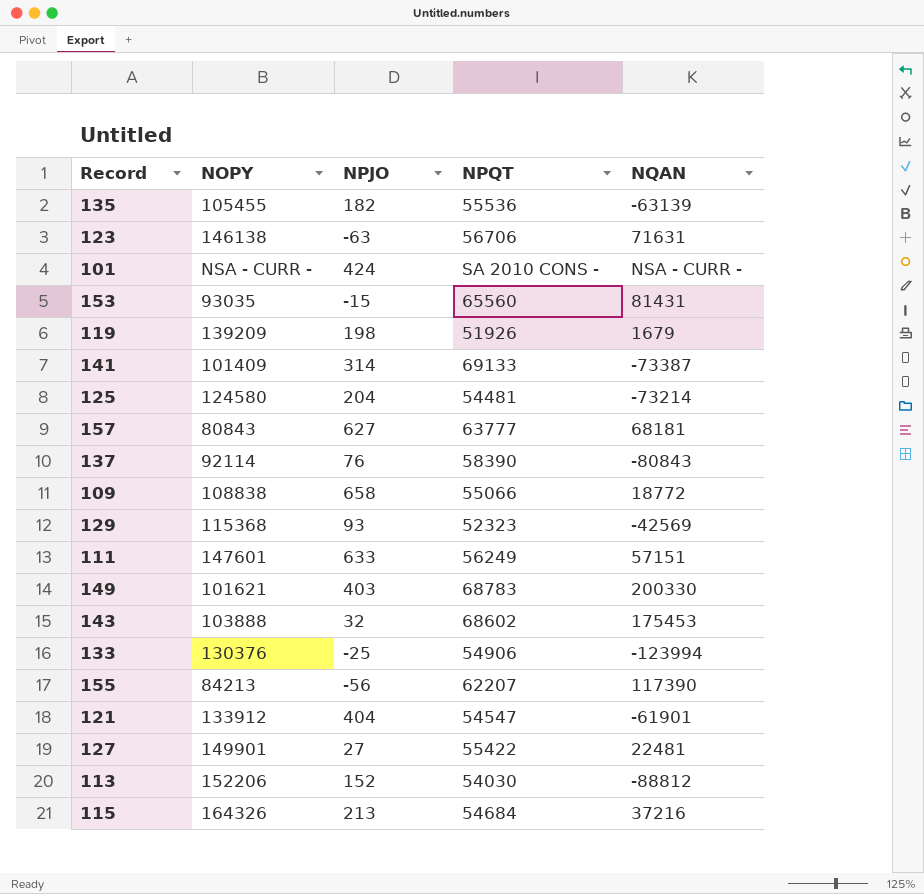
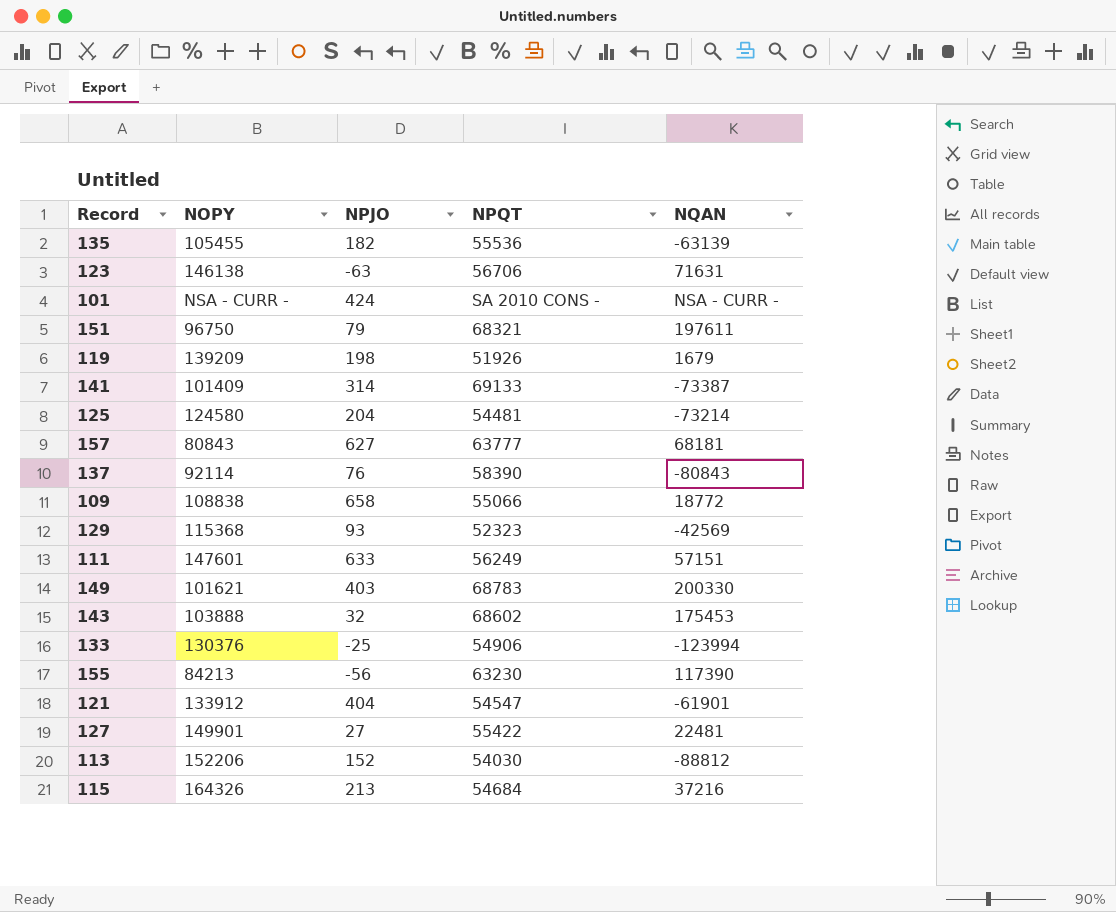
row 153: 93035 | -15 | 65560 | 81431 -> none
row 151: none -> 96750 | 79 | 68321 | 197611
155 | NPQT: 62207 -> 63230

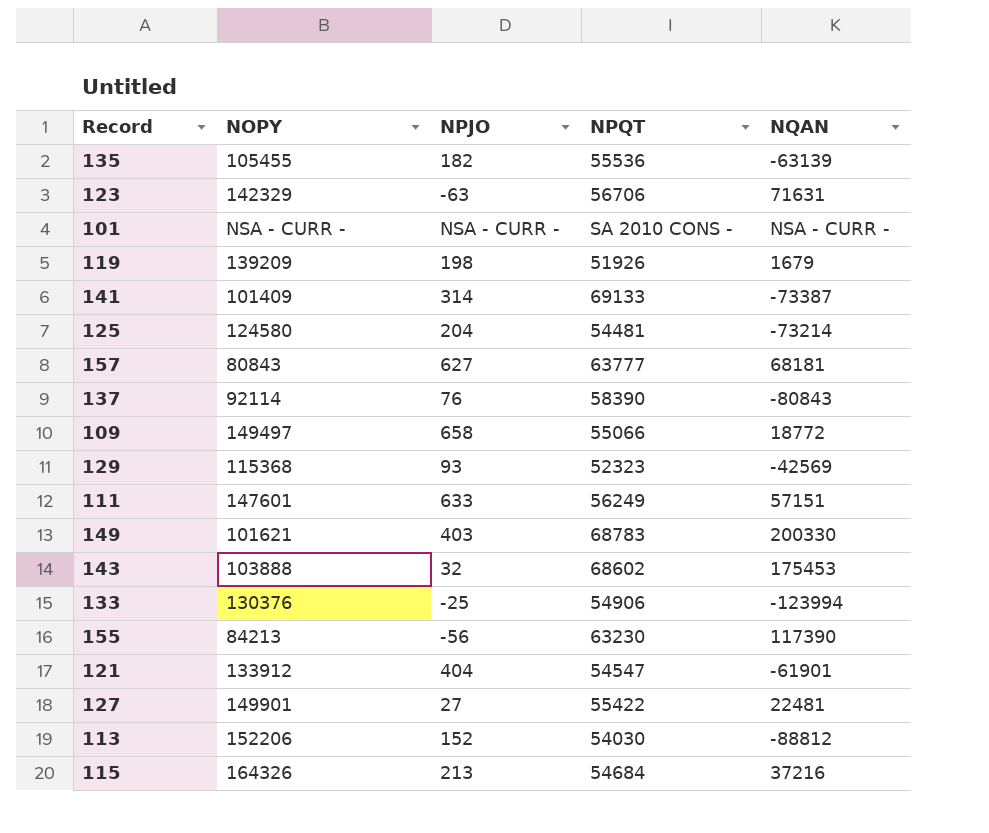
row 151: 96750 | 79 | 68321 | 197611 -> none
123 | NOPY: 146138 -> 142329
101 | NPJO: 424 -> NSA - CURR -
109 | NOPY: 108838 -> 149497

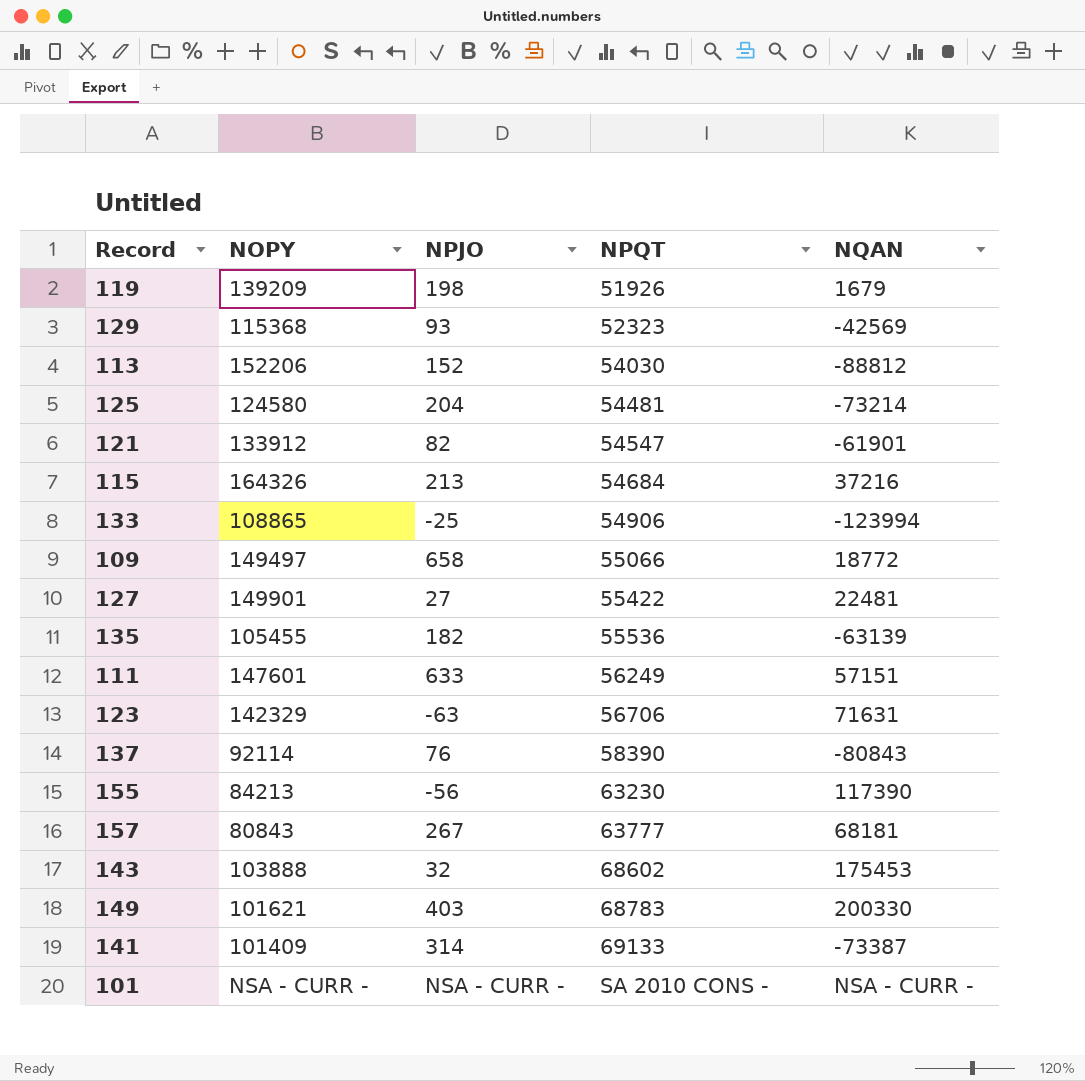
row order: none -> NPQT ascending
121 | NPJO: 404 -> 82
133 | NOPY: 130376 -> 108865
157 | NPJO: 627 -> 267

